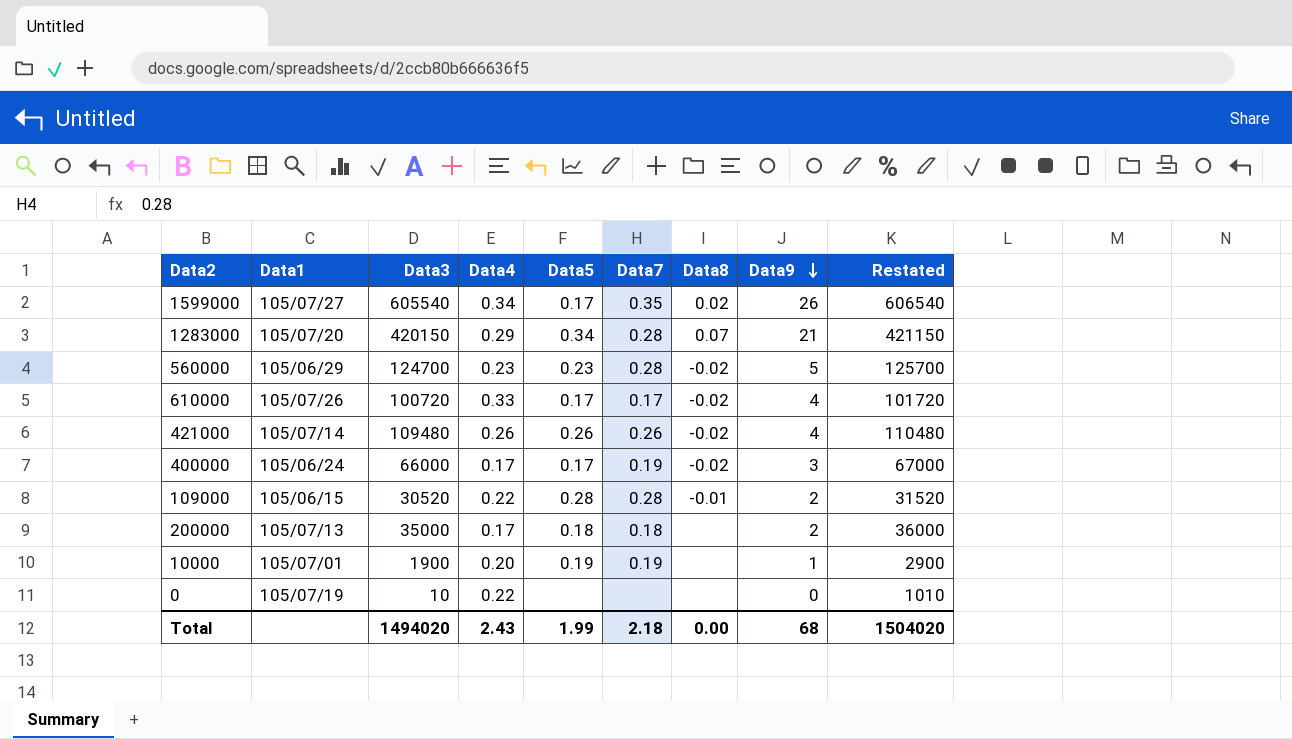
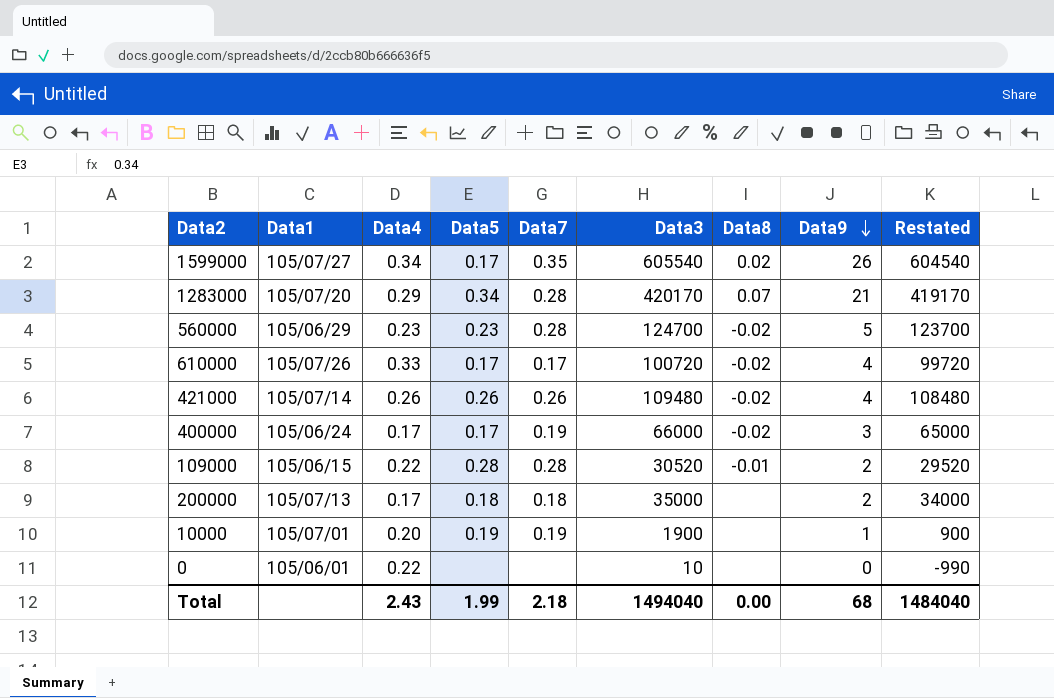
column Data3 | position: 3 -> 6
column Restated | formula: [Data3] + 1000 -> [Data3] - 1000
1283000 | Data3: 420150 -> 420170
0 | Data1: 105/07/19 -> 105/06/01
Total | Data3: 1494020 -> 1494040
Total | Restated: 1504020 -> 1484040

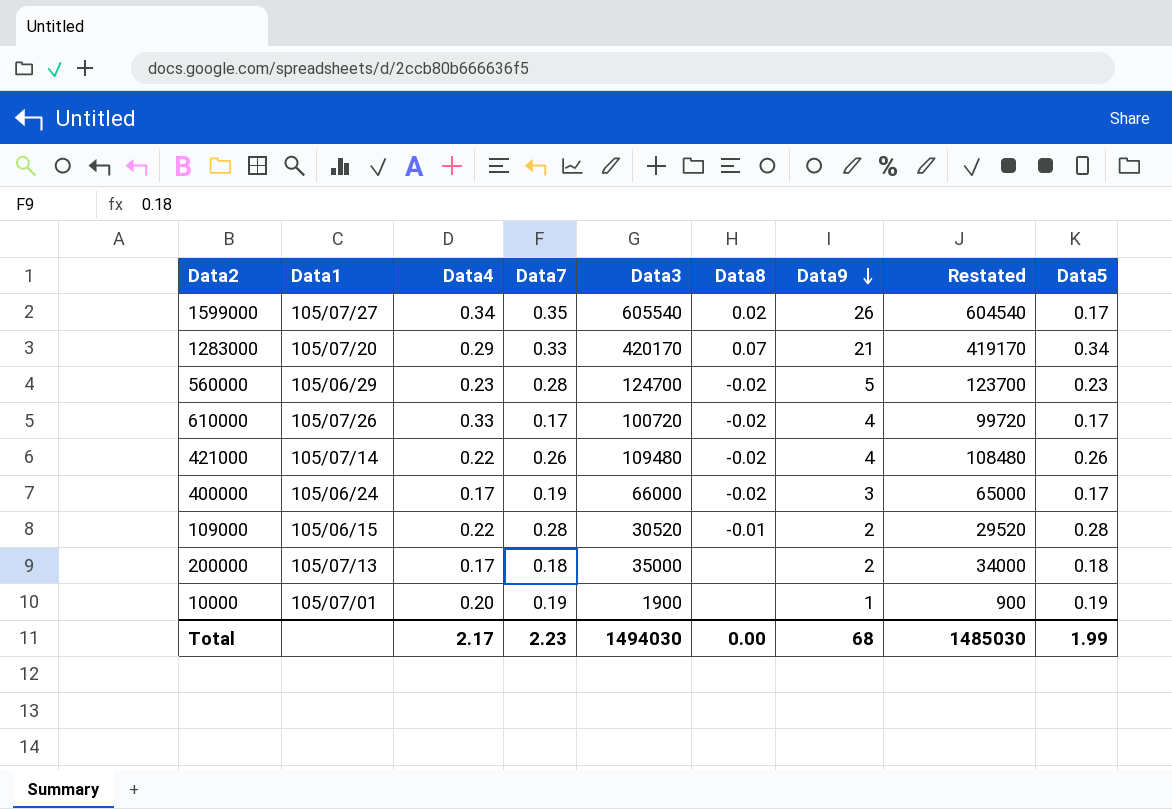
column Data5 | position: 4 -> 9
row 0: 105/06/01 | 0.22 | none | none | 10 | none | 0 | -990 -> none
1283000 | Data7: 0.28 -> 0.33
421000 | Data4: 0.26 -> 0.22
Total | Data4: 2.43 -> 2.17
Total | Data7: 2.18 -> 2.23
Total | Data3: 1494040 -> 1494030
Total | Restated: 1484040 -> 1485030

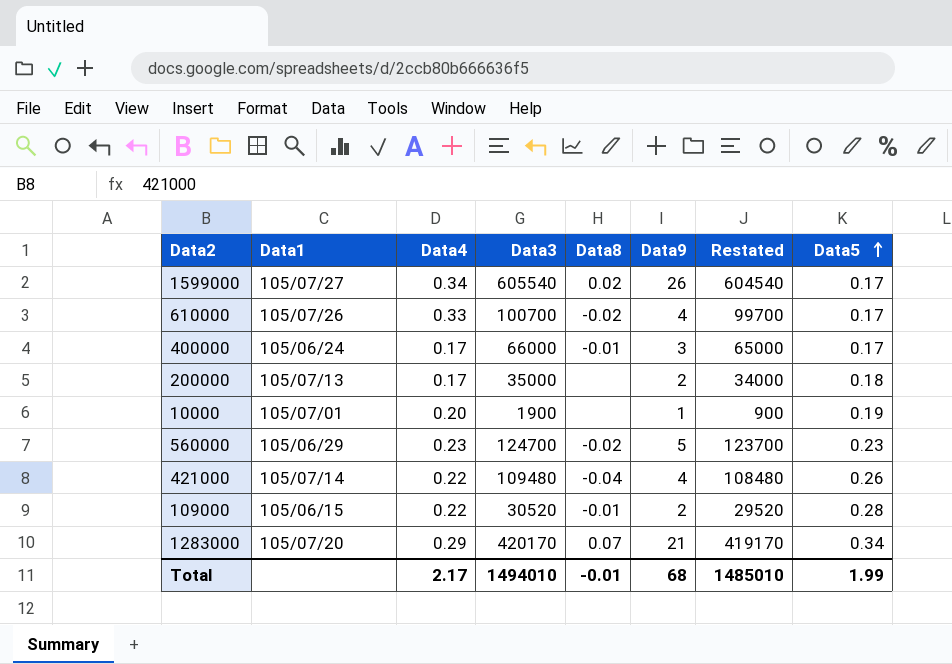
row order: Data9 descending -> Data5 ascending
column Data7 | position: 4 -> none
610000 | Data3: 100720 -> 100700
610000 | Restated: 99720 -> 99700
400000 | Data8: -0.02 -> -0.01
421000 | Data8: -0.02 -> -0.04
Total | Data3: 1494030 -> 1494010
Total | Data8: 0.00 -> -0.01
Total | Restated: 1485030 -> 1485010

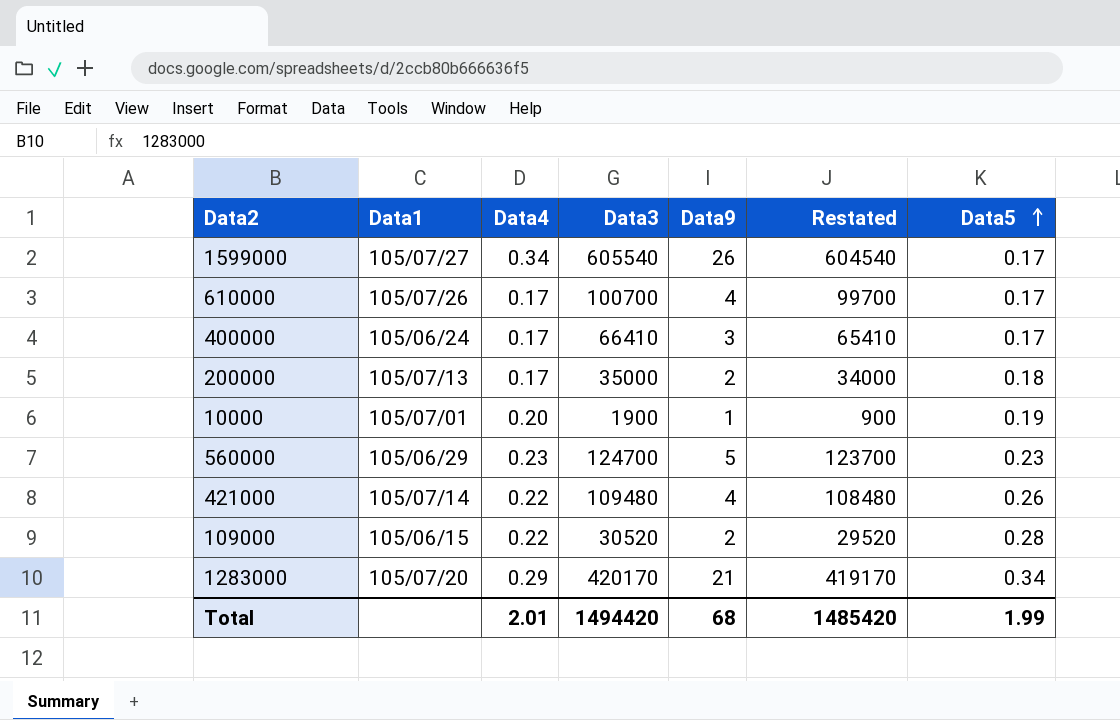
column Data8 | position: 5 -> none
610000 | Data4: 0.33 -> 0.17
400000 | Data3: 66000 -> 66410
400000 | Restated: 65000 -> 65410
Total | Data4: 2.17 -> 2.01
Total | Data3: 1494010 -> 1494420
Total | Restated: 1485010 -> 1485420

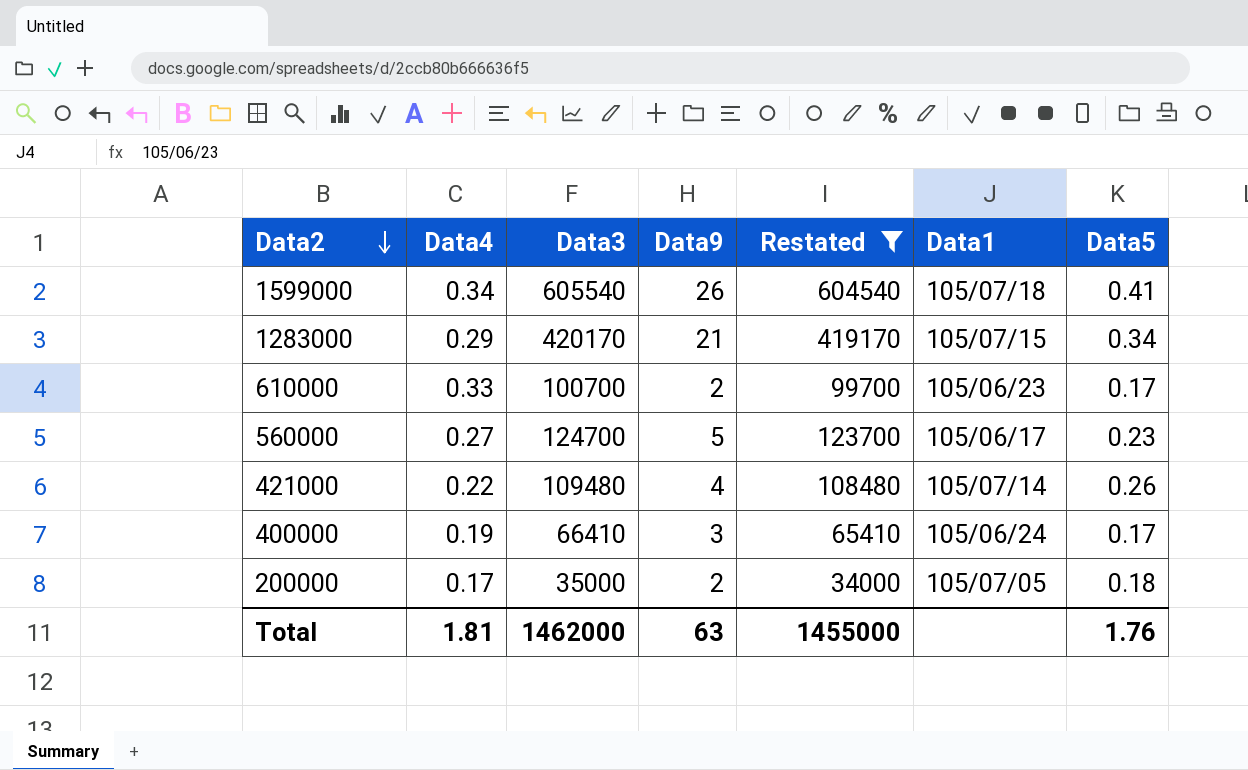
filter: none -> Restated >= 34000
row order: Data5 ascending -> Data2 descending
column Data1 | position: 2 -> 6
1599000 | Data1: 105/07/27 -> 105/07/18
1599000 | Data5: 0.17 -> 0.41
1283000 | Data1: 105/07/20 -> 105/07/15
610000 | Data4: 0.17 -> 0.33
610000 | Data9: 4 -> 2
610000 | Data1: 105/07/26 -> 105/06/23
560000 | Data4: 0.23 -> 0.27
560000 | Data1: 105/06/29 -> 105/06/17
400000 | Data4: 0.17 -> 0.19
200000 | Data1: 105/07/13 -> 105/07/05
Total | Data4: 2.01 -> 1.81
Total | Data3: 1494420 -> 1462000
Total | Data9: 68 -> 63
Total | Restated: 1485420 -> 1455000
Total | Data5: 1.99 -> 1.76

